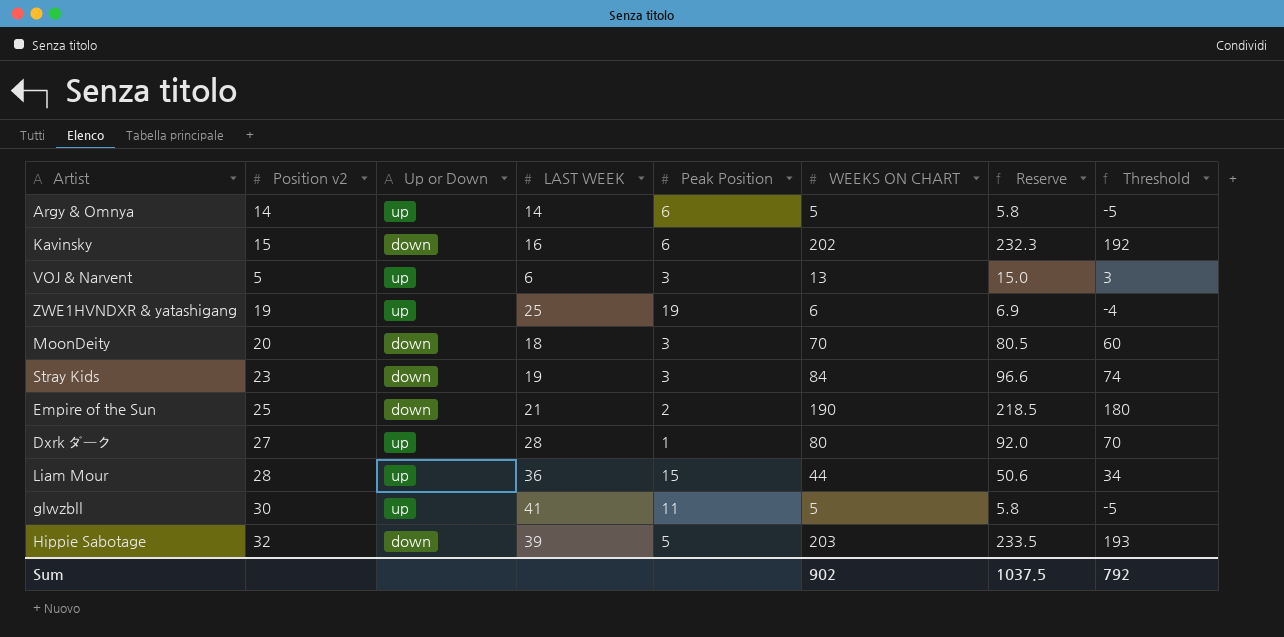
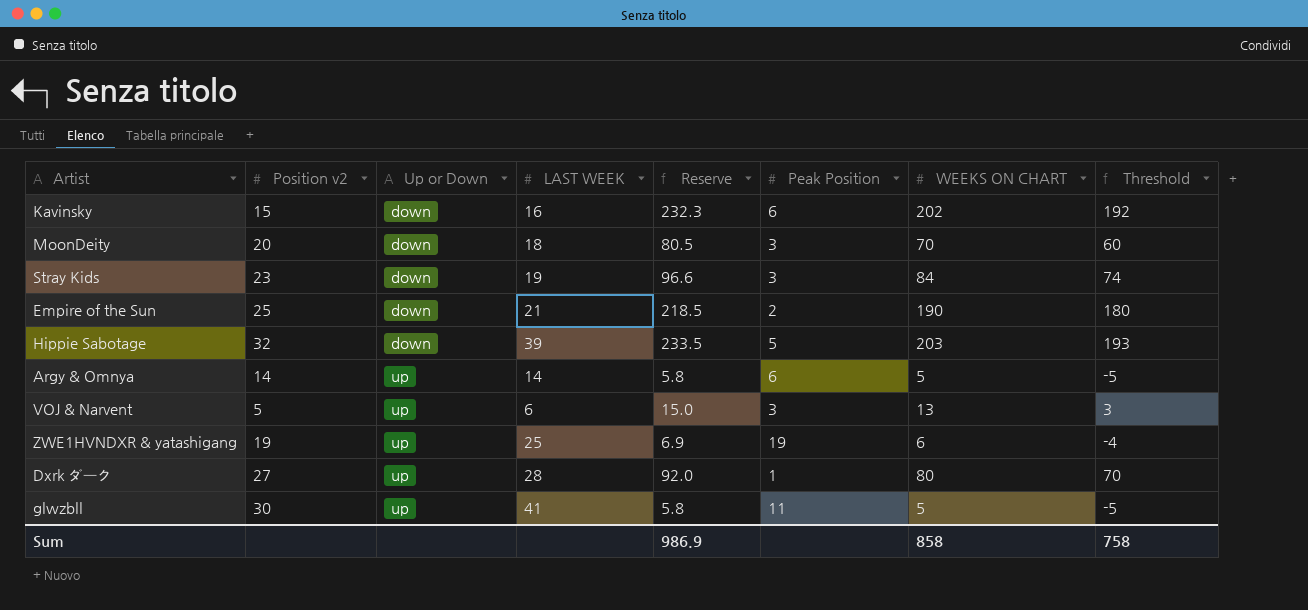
row order: none -> Up or Down ascending
column Reserve | position: 7 -> 5
row Liam Mour: 28 | up | 36 | 15 | 44 | 50.6 | 34 -> none
Sum | Reserve: 1037.5 -> 986.9
Sum | WEEKS ON CHART: 902 -> 858
Sum | Threshold: 792 -> 758

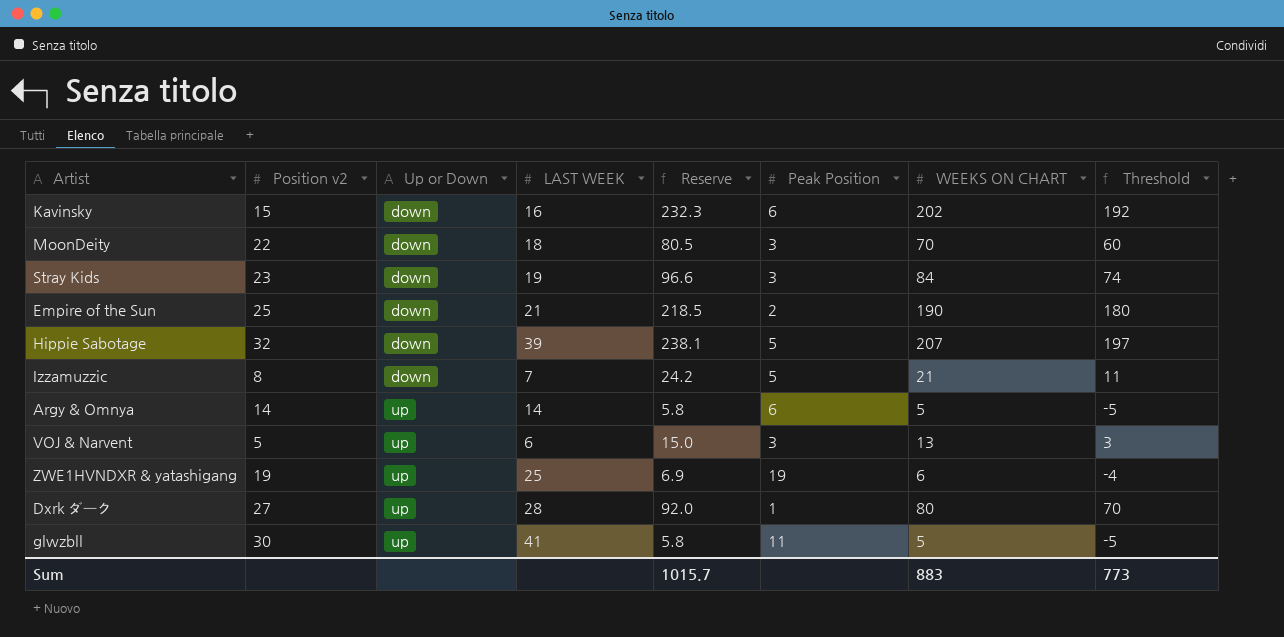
MoonDeity | Position v2: 20 -> 22
Hippie Sabotage | Reserve: 233.5 -> 238.1
Hippie Sabotage | WEEKS ON CHART: 203 -> 207
Hippie Sabotage | Threshold: 193 -> 197
row Izzamuzzic: none -> 8 | down | 7 | 24.2 | 5 | 21 | 11
Sum | Reserve: 986.9 -> 1015.7
Sum | WEEKS ON CHART: 858 -> 883
Sum | Threshold: 758 -> 773

